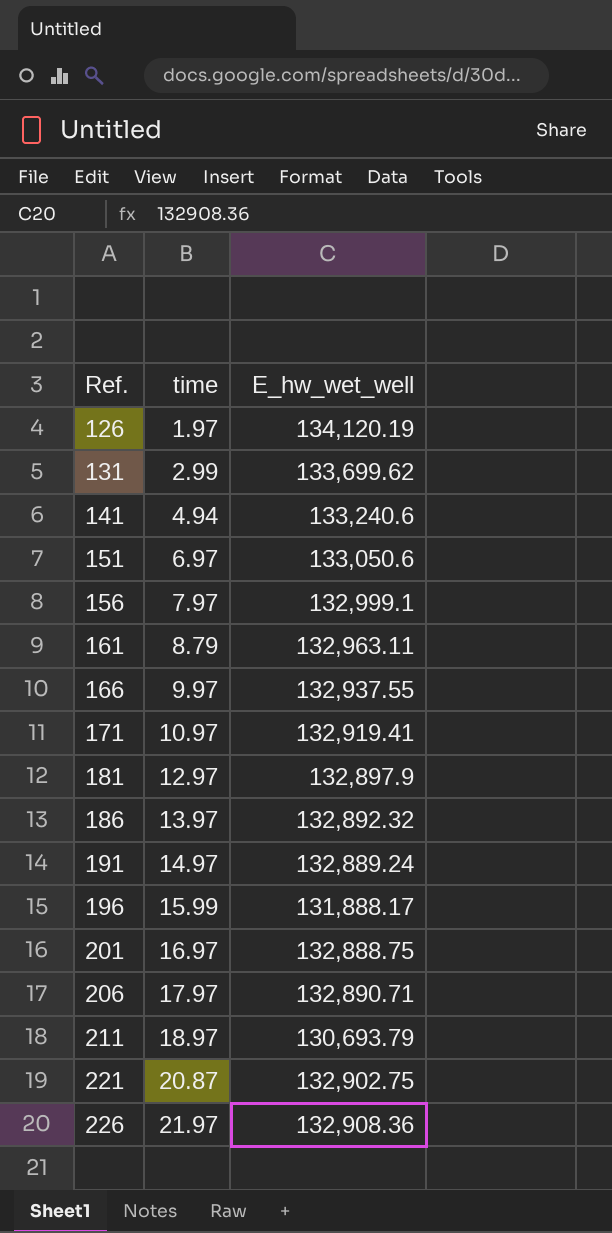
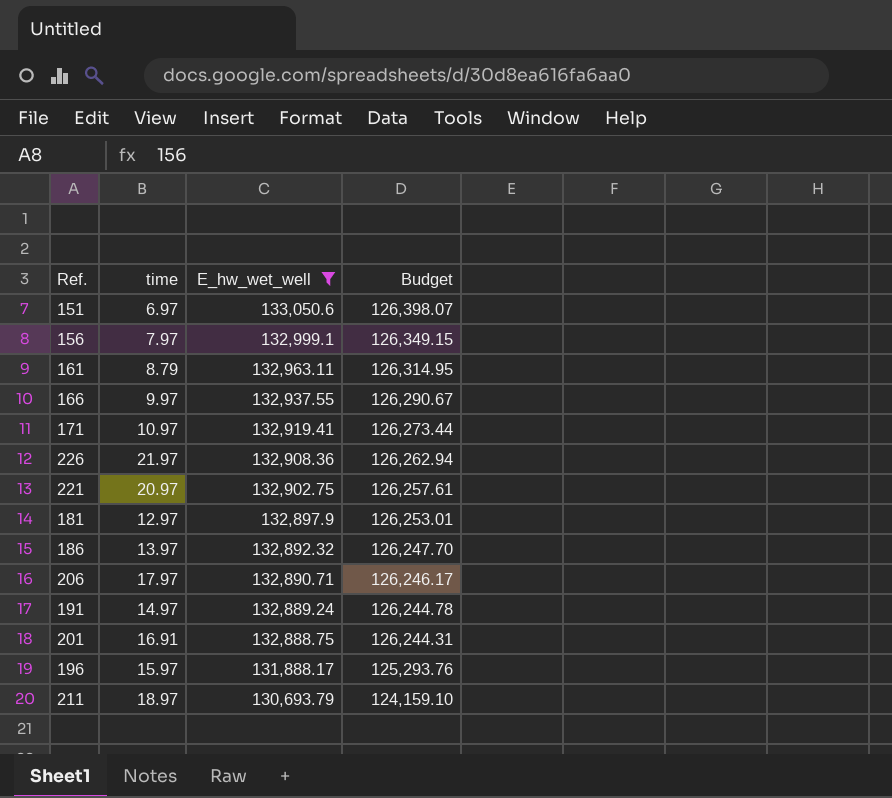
filter: none -> E_hw_wet_well <= 133,050.6
row order: Ref. ascending -> E_hw_wet_well descending
column Budget | formula: none -> [E_hw_wet_well] * 0.95
221 | time: 20.87 -> 20.97
201 | time: 16.97 -> 16.91
196 | time: 15.99 -> 15.97

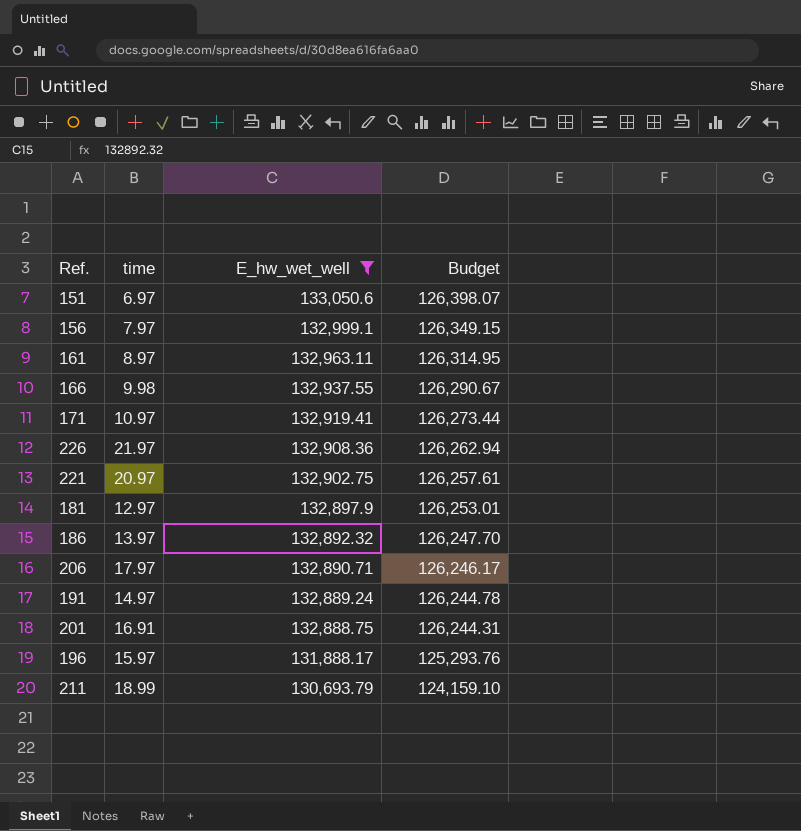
161 | time: 8.79 -> 8.97
166 | time: 9.97 -> 9.98
211 | time: 18.97 -> 18.99

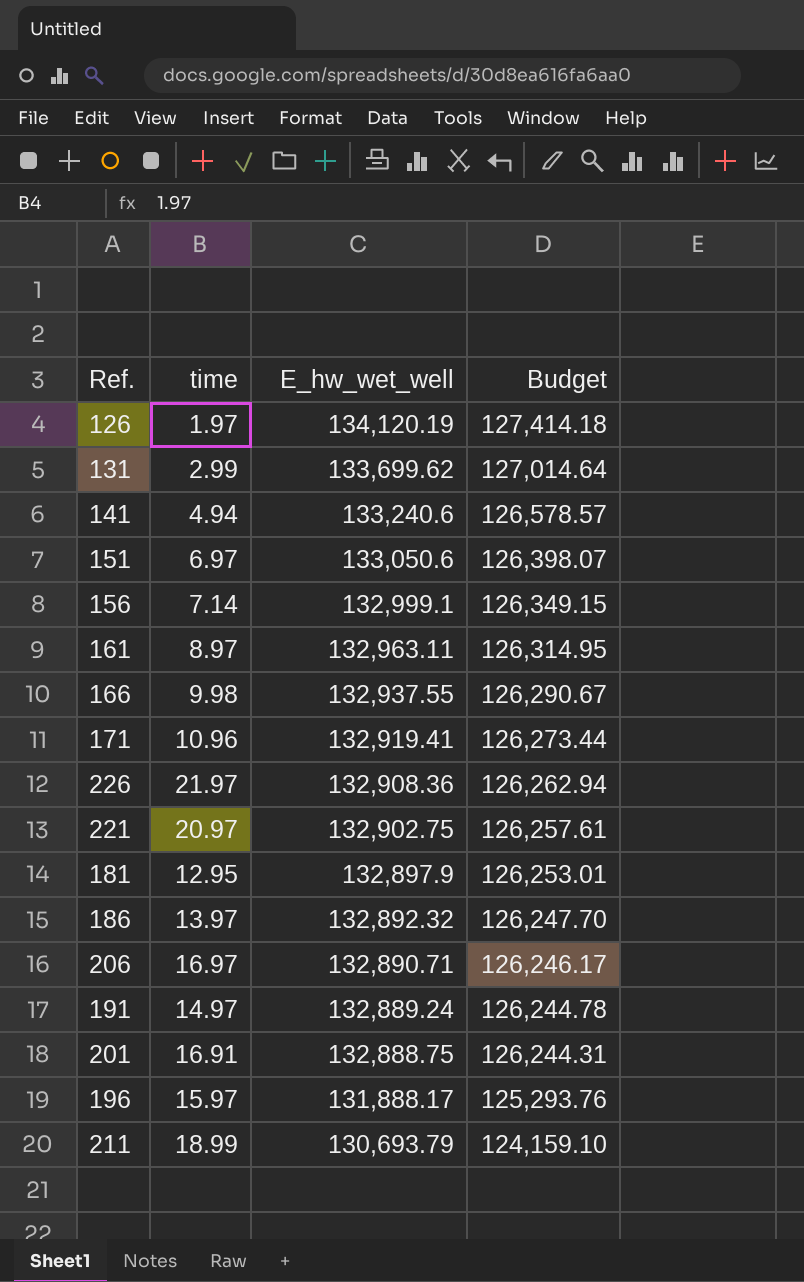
filter: E_hw_wet_well <= 133,050.6 -> none
156 | time: 7.97 -> 7.14
171 | time: 10.97 -> 10.96
181 | time: 12.97 -> 12.95
206 | time: 17.97 -> 16.97

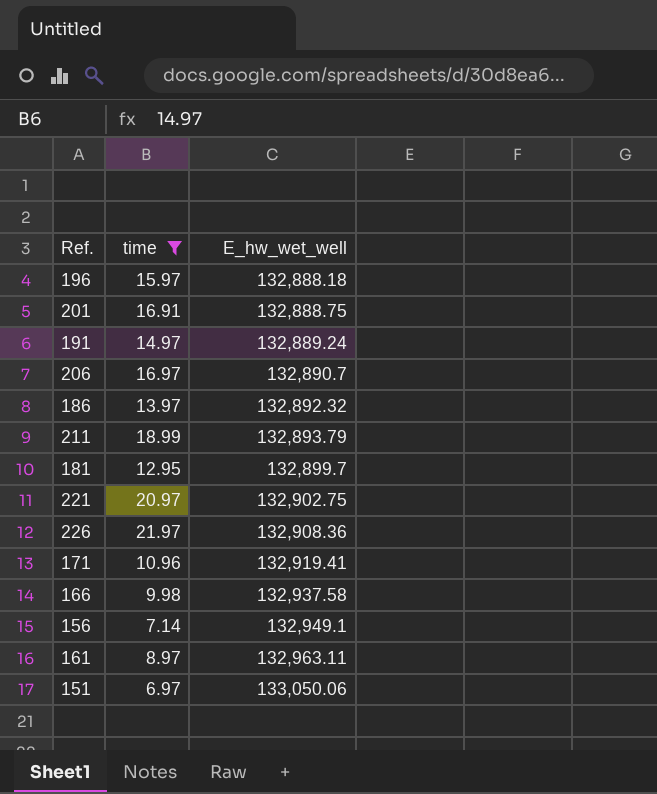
filter: none -> time >= 6.97
row order: E_hw_wet_well descending -> E_hw_wet_well ascending
column Budget | formula: [E_hw_wet_well] * 0.95 -> none
196 | E_hw_wet_well: 131,888.17 -> 132,888.18
206 | E_hw_wet_well: 132,890.71 -> 132,890.7
211 | E_hw_wet_well: 130,693.79 -> 132,893.79
181 | E_hw_wet_well: 132,897.9 -> 132,899.7
166 | E_hw_wet_well: 132,937.55 -> 132,937.58
156 | E_hw_wet_well: 132,999.1 -> 132,949.1
151 | E_hw_wet_well: 133,050.6 -> 133,050.06

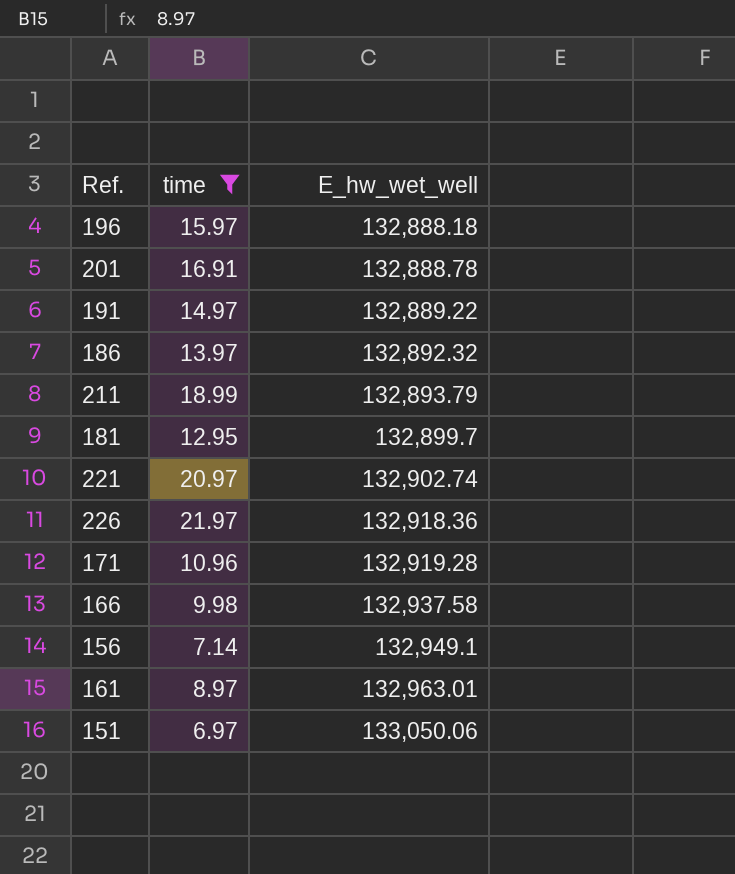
row 206: 16.97 | 132,890.7 -> none
201 | E_hw_wet_well: 132,888.75 -> 132,888.78
191 | E_hw_wet_well: 132,889.24 -> 132,889.22
221 | E_hw_wet_well: 132,902.75 -> 132,902.74
226 | E_hw_wet_well: 132,908.36 -> 132,918.36
171 | E_hw_wet_well: 132,919.41 -> 132,919.28
161 | E_hw_wet_well: 132,963.11 -> 132,963.01

